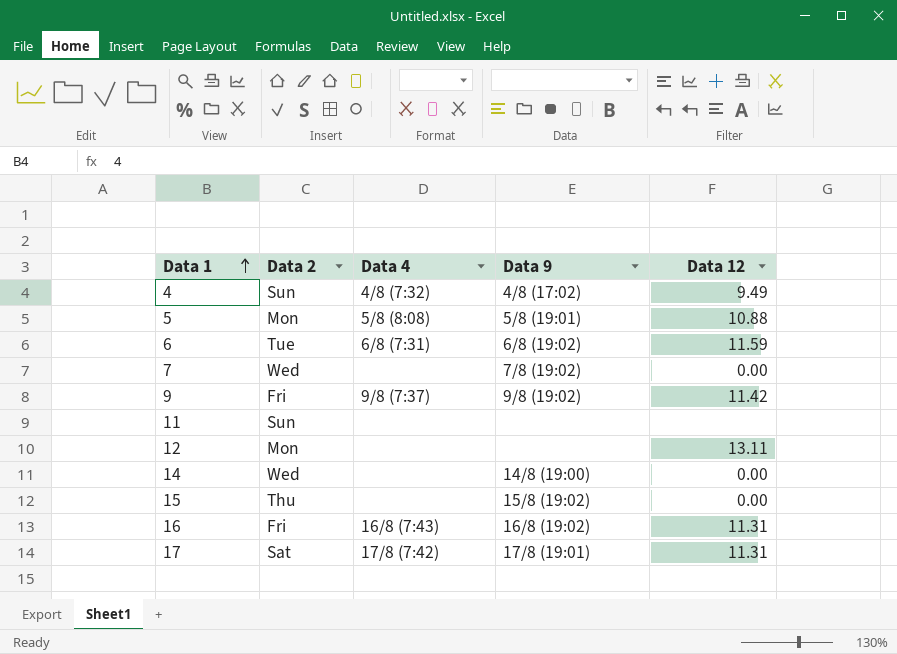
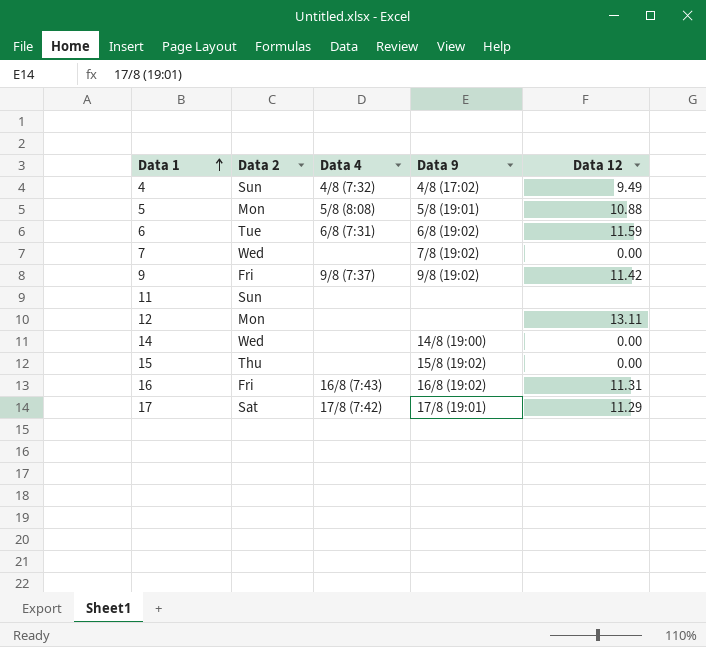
17 | Data 12: 11.31 -> 11.29

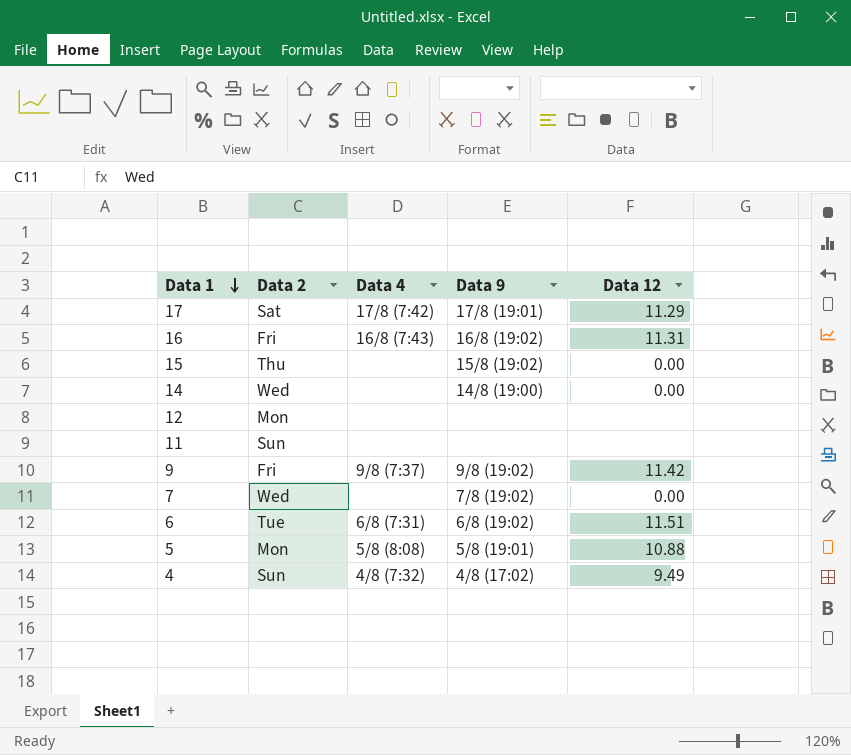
row order: Data 1 ascending -> Data 1 descending
12 | Data 12: 13.11 -> none
6 | Data 12: 11.59 -> 11.51

